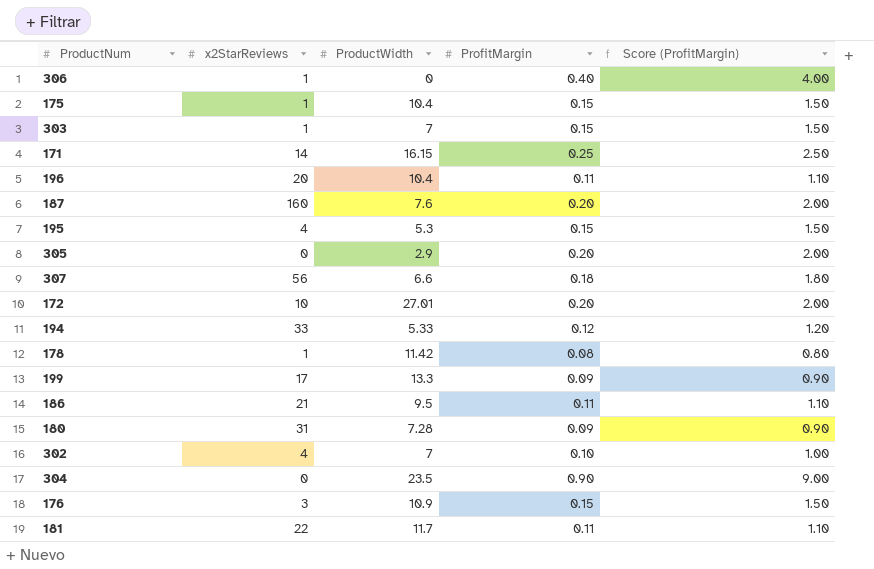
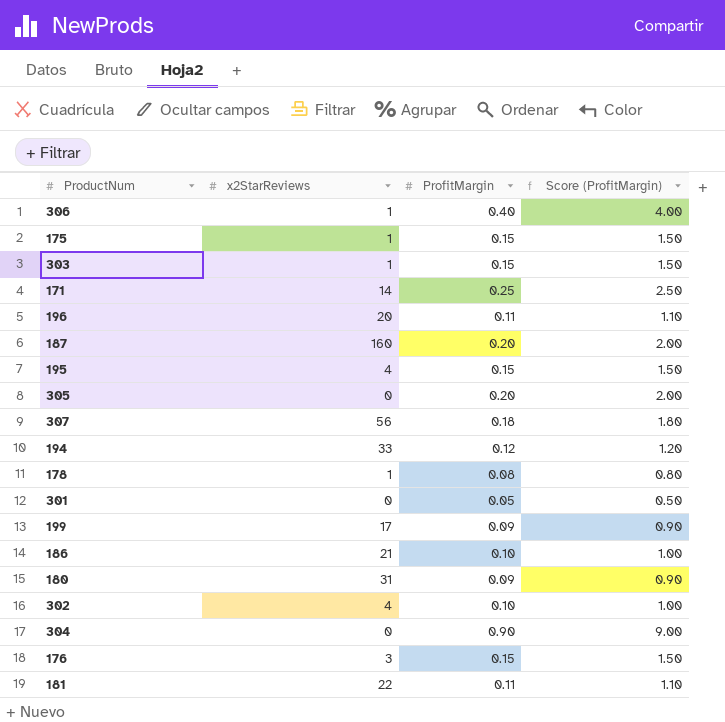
column ProductWidth | position: 3 -> none
row 172: 10 | 27.01 | 0.20 | 2.00 -> none
row 301: none -> 0 | 0.05 | 0.50
186 | ProfitMargin: 0.11 -> 0.10
186 | Score (ProfitMargin): 1.10 -> 1.00

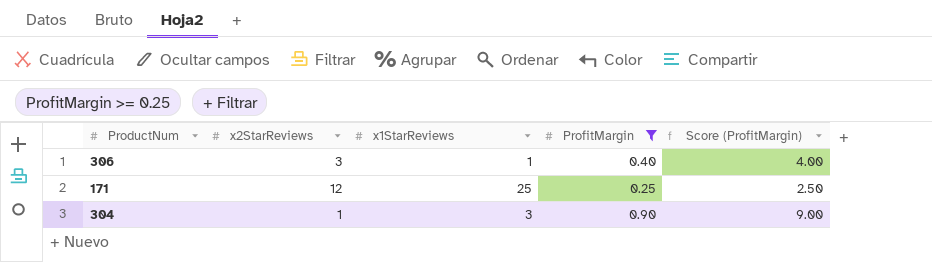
filter: none -> ProfitMargin >= 0.25
column x1StarReviews | position: none -> 3
306 | x2StarReviews: 1 -> 3
171 | x2StarReviews: 14 -> 12
304 | x2StarReviews: 0 -> 1

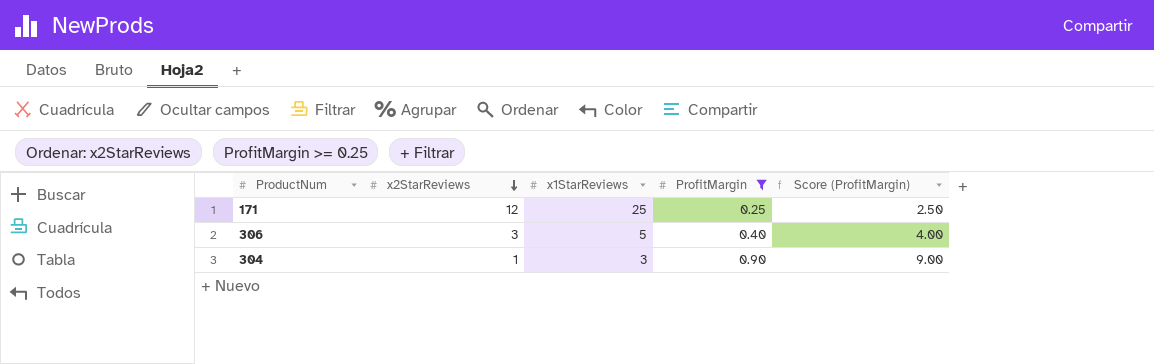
row order: none -> x2StarReviews descending
306 | x1StarReviews: 1 -> 5

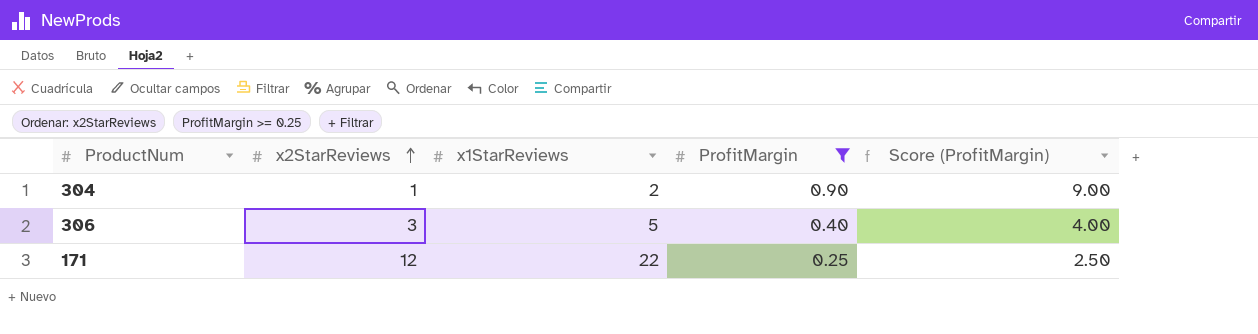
row order: x2StarReviews descending -> x2StarReviews ascending
304 | x1StarReviews: 3 -> 2
171 | x1StarReviews: 25 -> 22

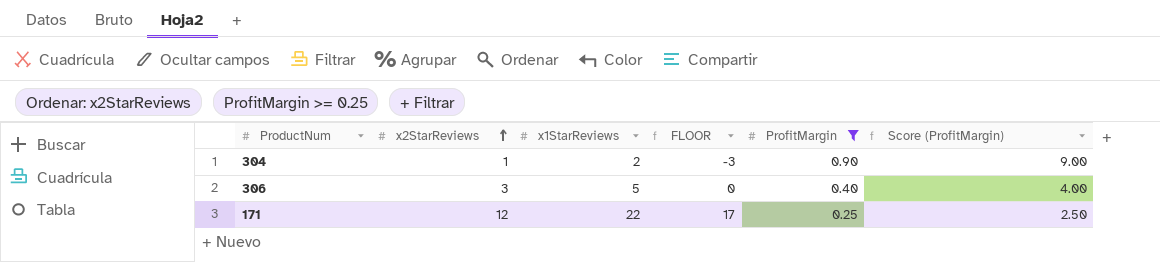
column FLOOR | formula: none -> [x1StarReviews] - 5

